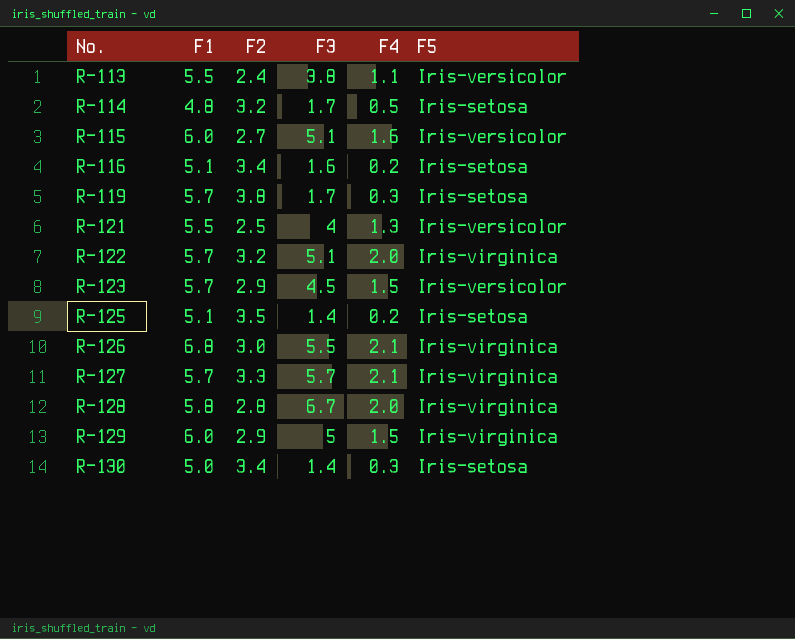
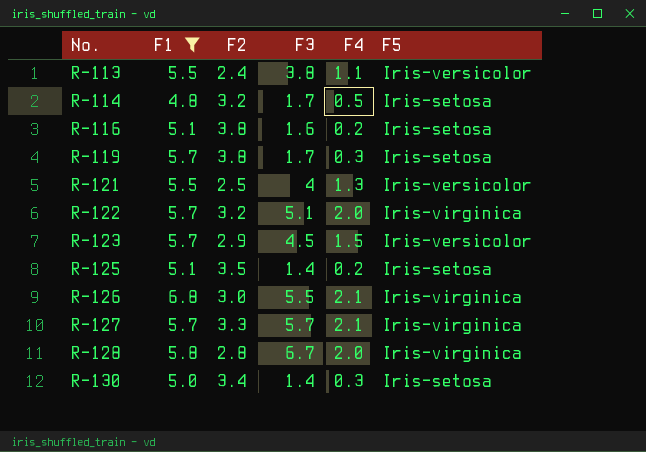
filter: none -> F1 != 6.0
R-116 | F2: 3.4 -> 3.8

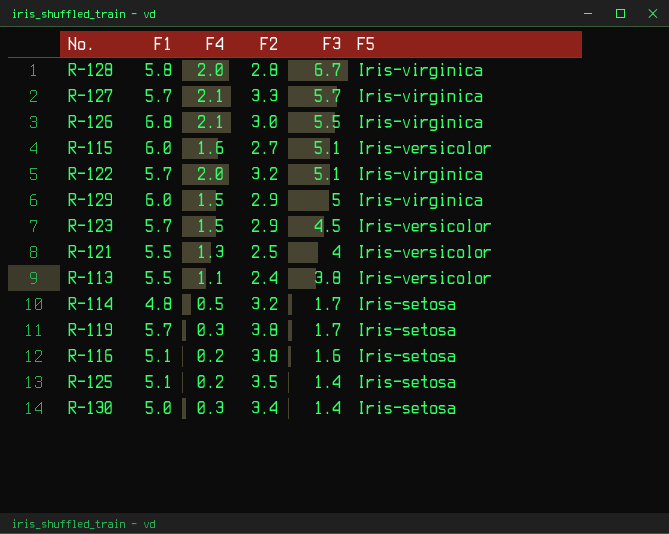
filter: F1 != 6.0 -> none
row order: No. ascending -> F3 descending
column F4 | position: 5 -> 3

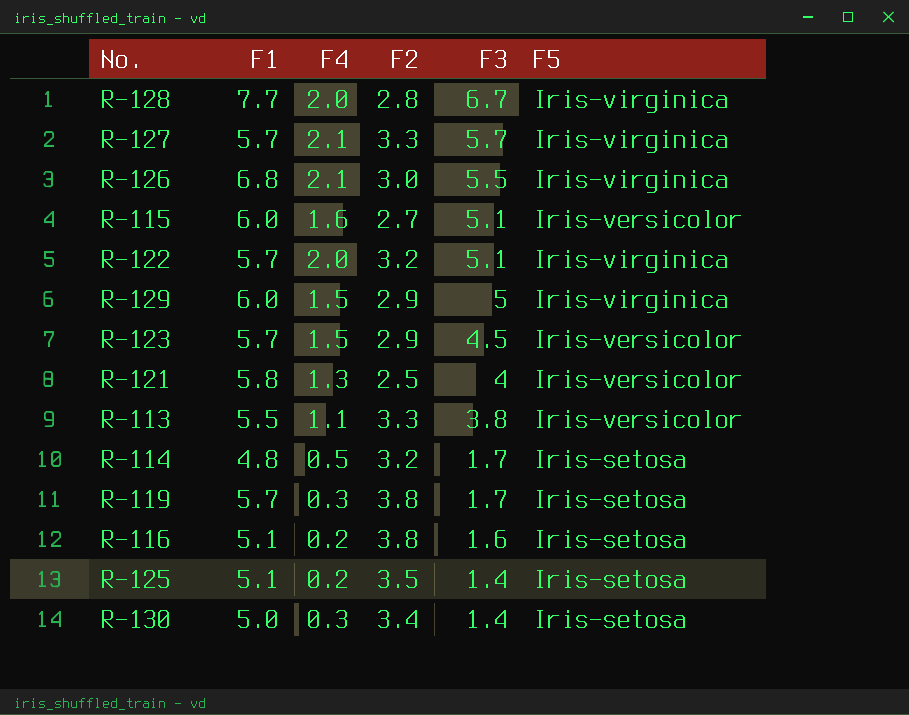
R-128 | F1: 5.8 -> 7.7
R-121 | F1: 5.5 -> 5.8
R-113 | F2: 2.4 -> 3.3

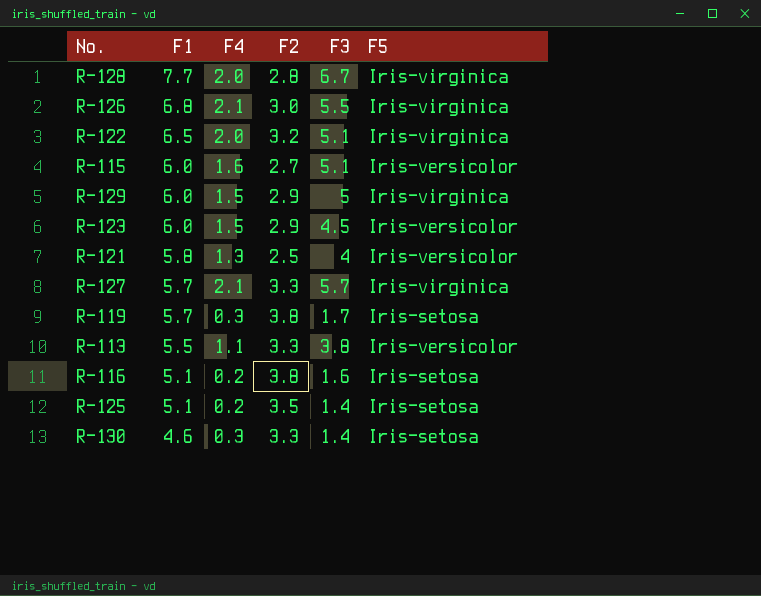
row order: F3 descending -> F1 descending
row R-114: 4.8 | 0.5 | 3.2 | 1.7 | Iris-setosa -> none
R-122 | F1: 5.7 -> 6.5
R-123 | F1: 5.7 -> 6.0
R-130 | F1: 5.0 -> 4.6
R-130 | F2: 3.4 -> 3.3

